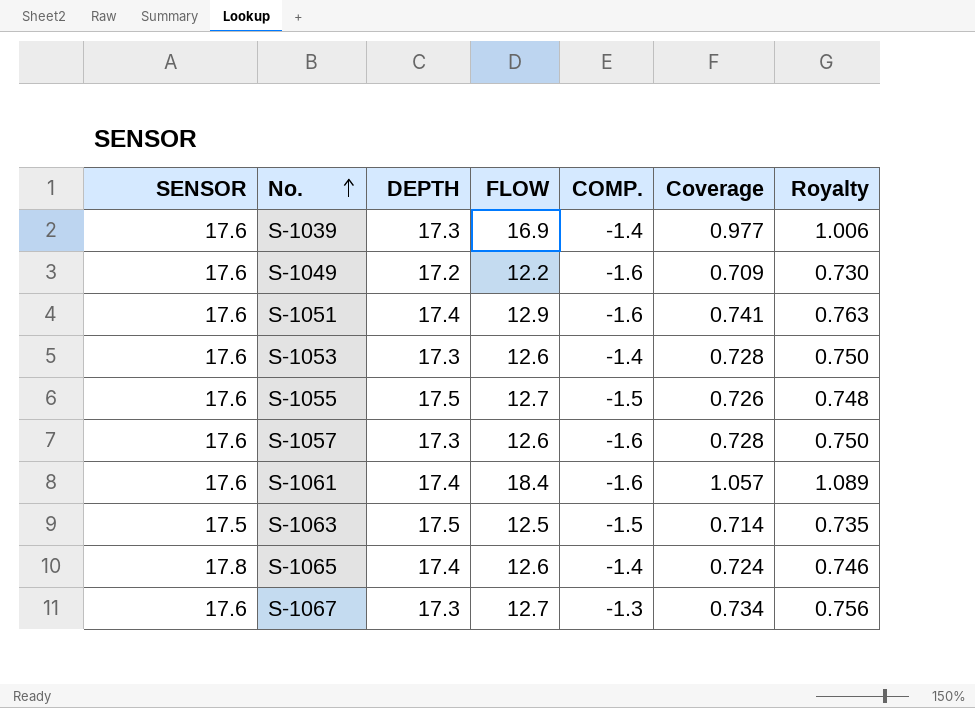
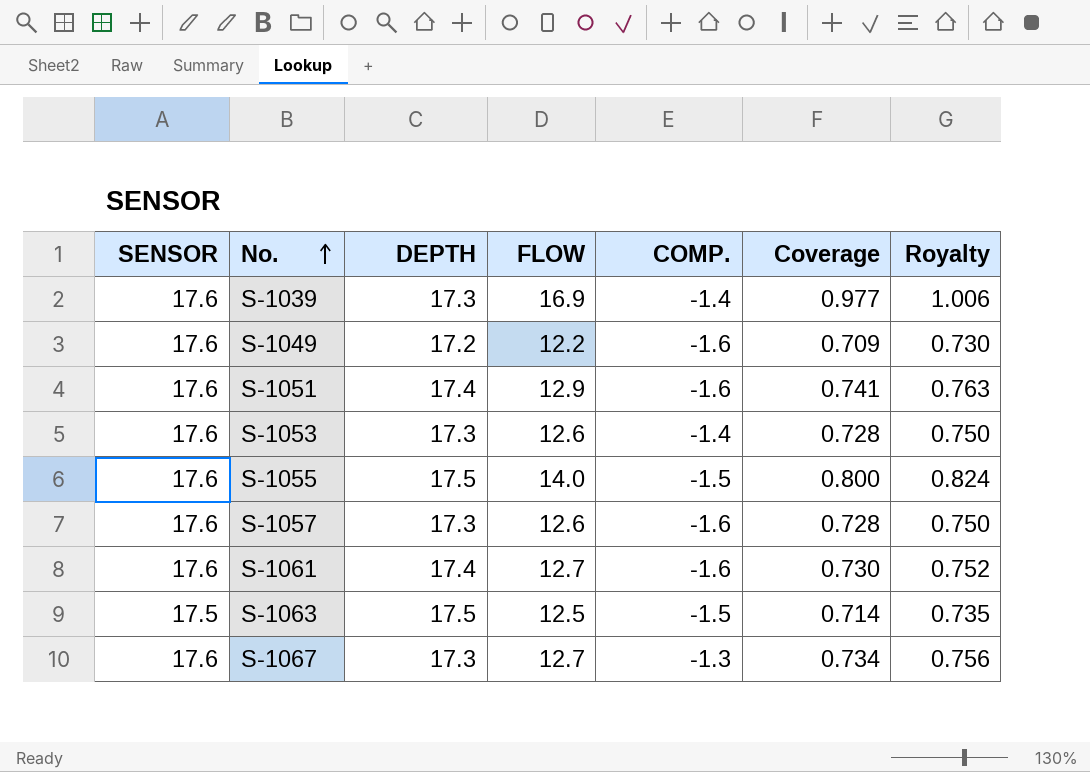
row S-1065: 17.8 | 17.4 | 12.6 | -1.4 | 0.724 | 0.746 -> none
S-1055 | FLOW: 12.7 -> 14.0
S-1055 | Coverage: 0.726 -> 0.800
S-1055 | Royalty: 0.748 -> 0.824
S-1061 | FLOW: 18.4 -> 12.7
S-1061 | Coverage: 1.057 -> 0.730
S-1061 | Royalty: 1.089 -> 0.752

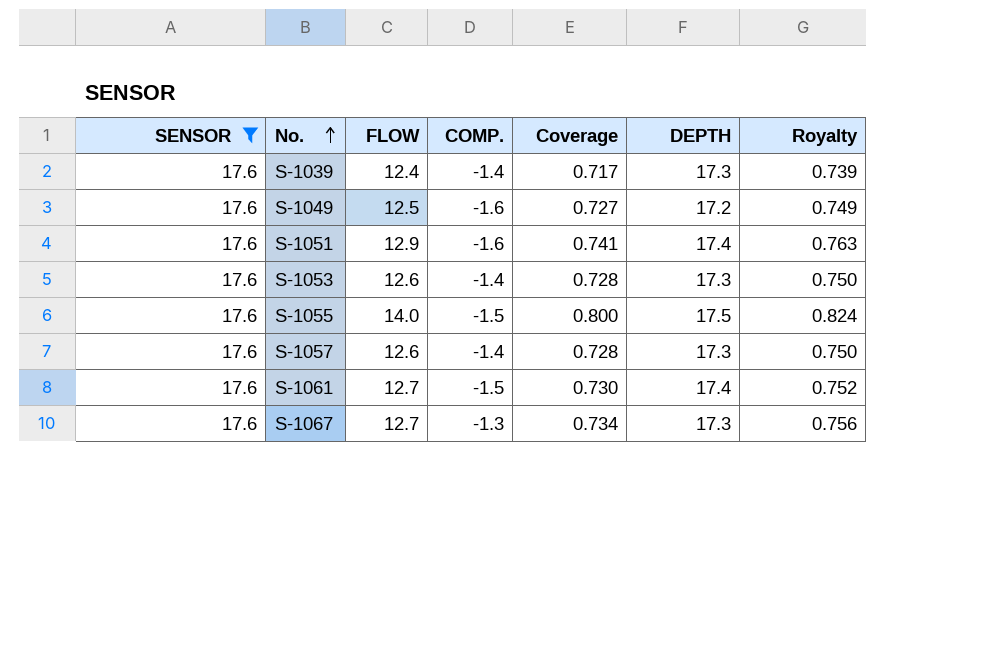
filter: none -> SENSOR = 17.6
column DEPTH | position: 3 -> 6
S-1039 | FLOW: 16.9 -> 12.4
S-1039 | Coverage: 0.977 -> 0.717
S-1039 | Royalty: 1.006 -> 0.739
S-1049 | FLOW: 12.2 -> 12.5
S-1049 | Coverage: 0.709 -> 0.727
S-1049 | Royalty: 0.730 -> 0.749
S-1057 | COMP.: -1.6 -> -1.4
S-1061 | COMP.: -1.6 -> -1.5

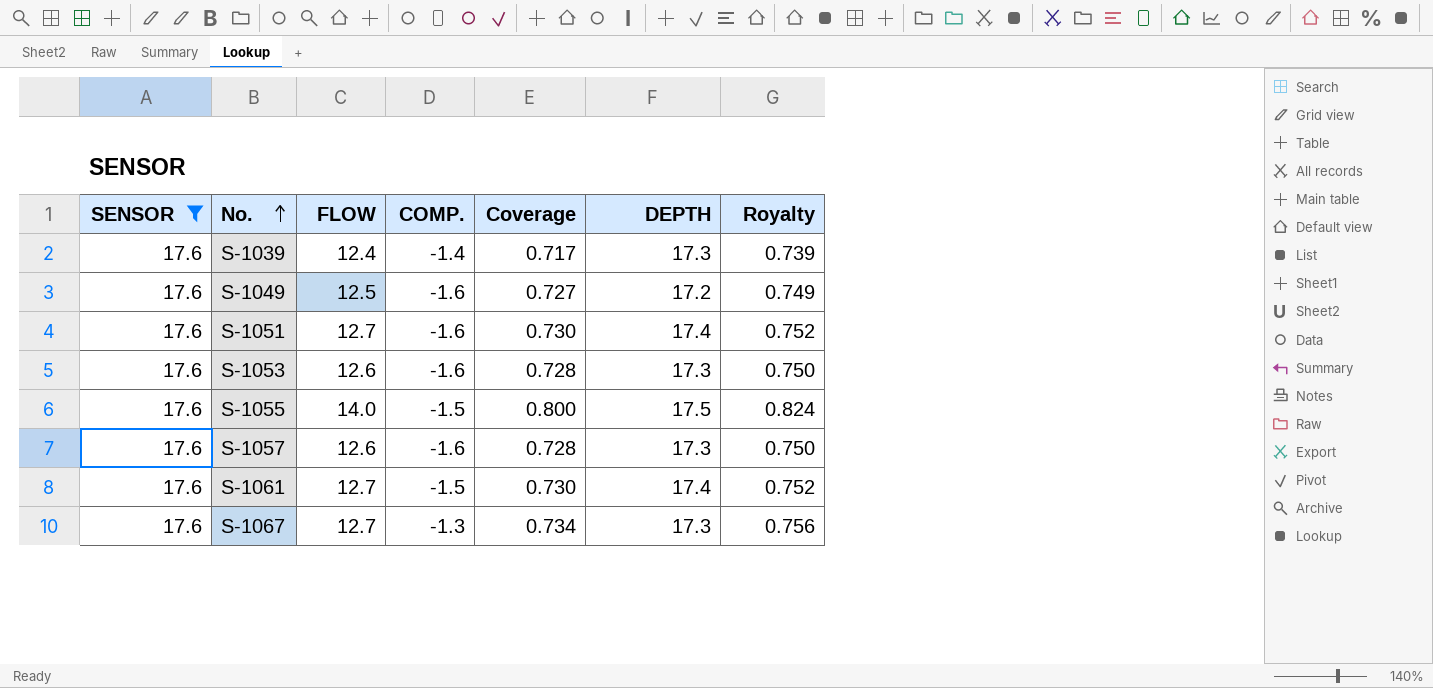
S-1051 | FLOW: 12.9 -> 12.7
S-1051 | Coverage: 0.741 -> 0.730
S-1051 | Royalty: 0.763 -> 0.752
S-1053 | COMP.: -1.4 -> -1.6
S-1057 | COMP.: -1.4 -> -1.6

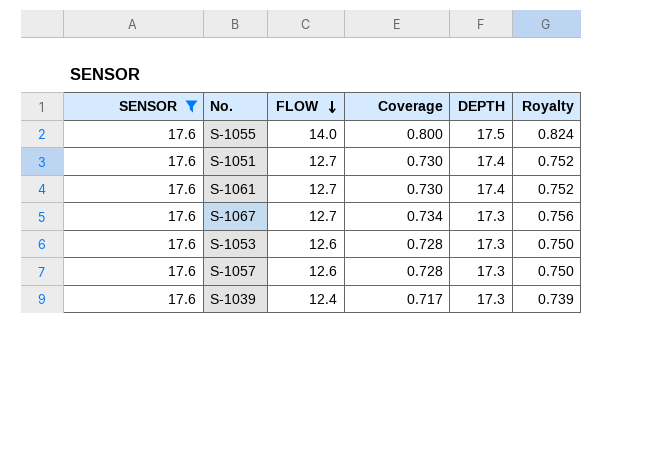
row order: No. ascending -> FLOW descending
column COMP. | position: 4 -> none
row S-1049: 17.6 | 12.5 | -1.6 | 0.727 | 17.2 | 0.749 -> none

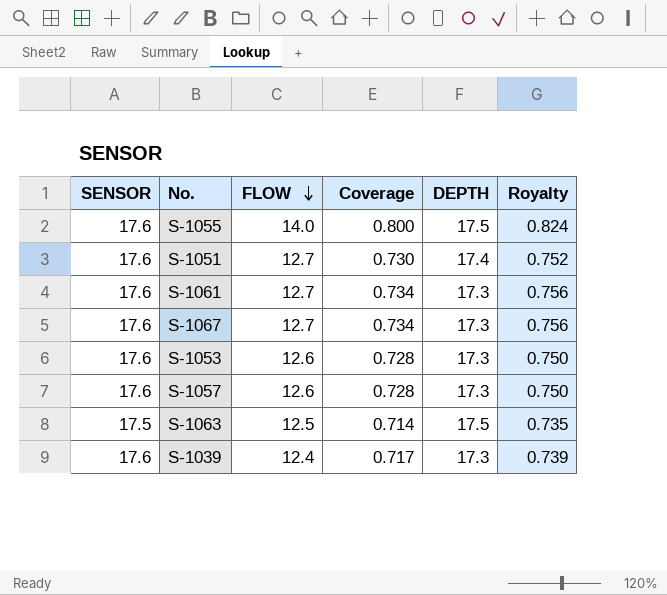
filter: SENSOR = 17.6 -> none
S-1061 | Coverage: 0.730 -> 0.734
S-1061 | DEPTH: 17.4 -> 17.3
S-1061 | Royalty: 0.752 -> 0.756

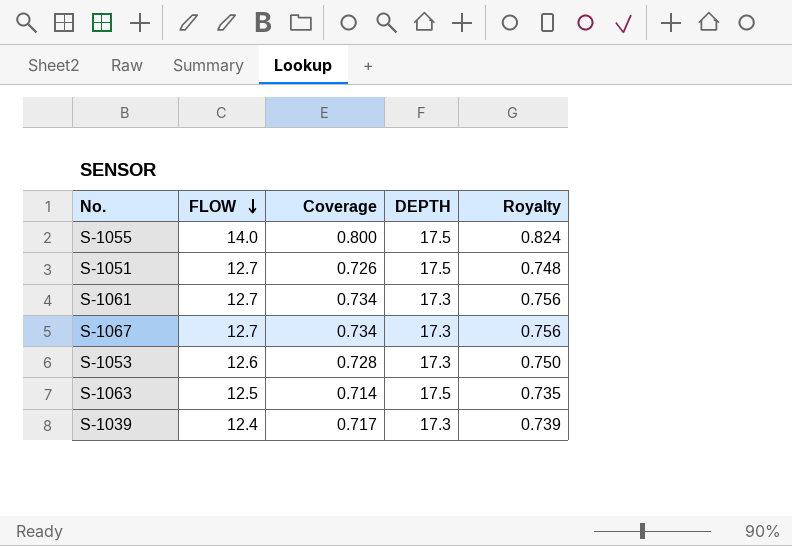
column SENSOR | position: 1 -> none
row S-1057: 17.6 | 12.6 | 0.728 | 17.3 | 0.750 -> none
S-1051 | Coverage: 0.730 -> 0.726
S-1051 | DEPTH: 17.4 -> 17.5
S-1051 | Royalty: 0.752 -> 0.748

